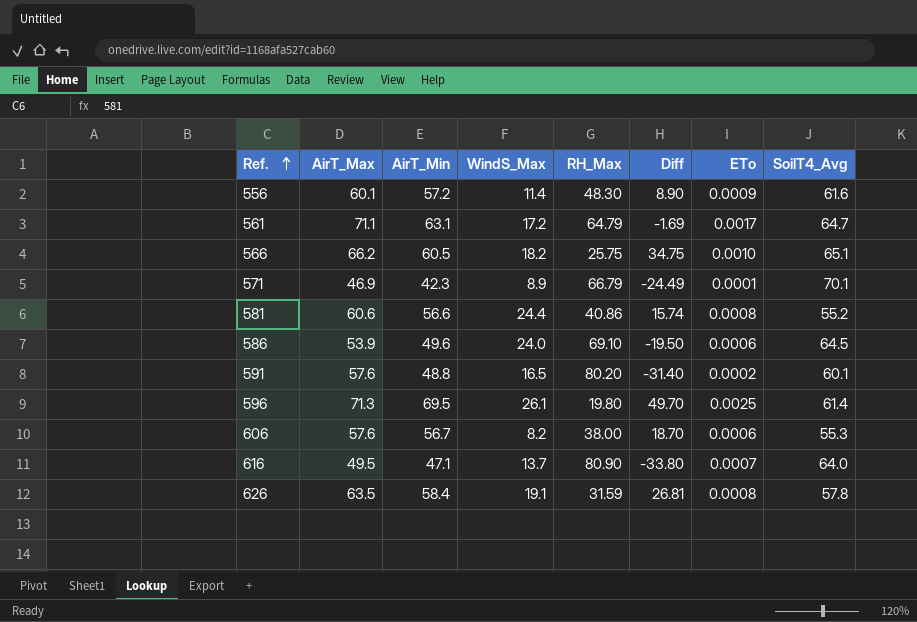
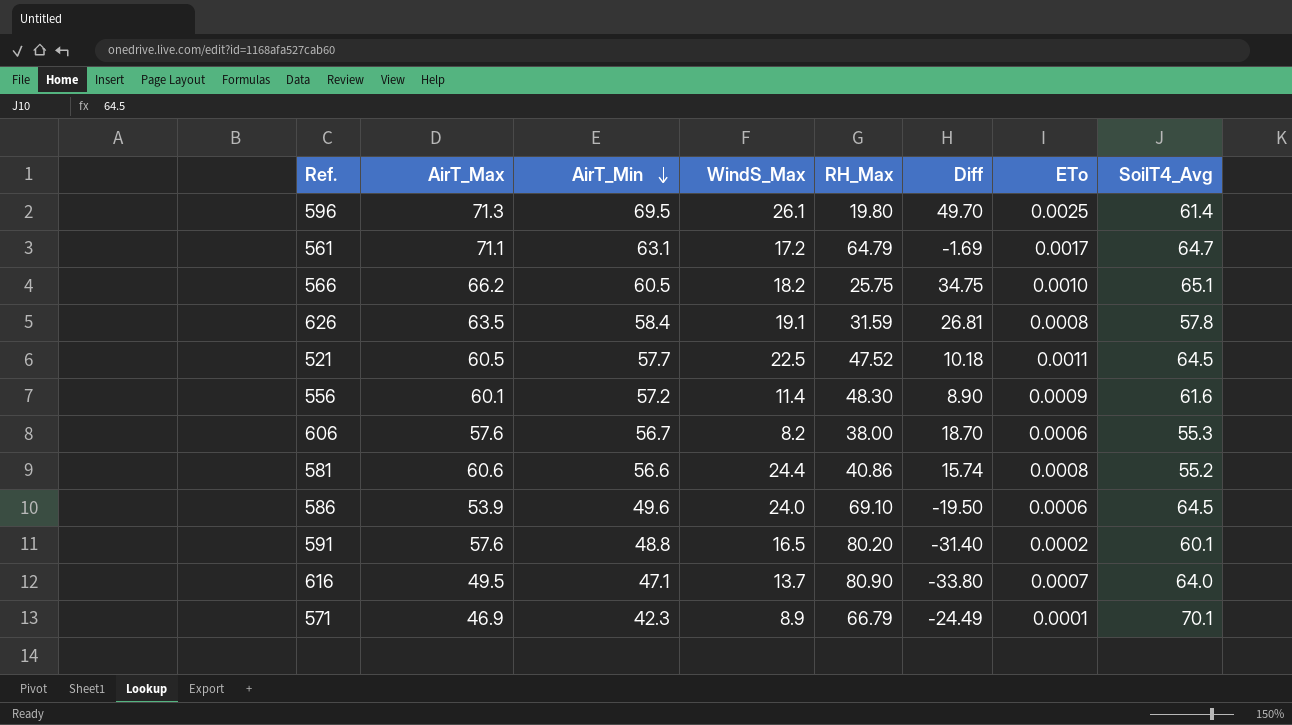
row order: Ref. ascending -> AirT_Min descending
row 521: none -> 60.5 | 57.7 | 22.5 | 47.52 | 10.18 | 0.0011 | 64.5

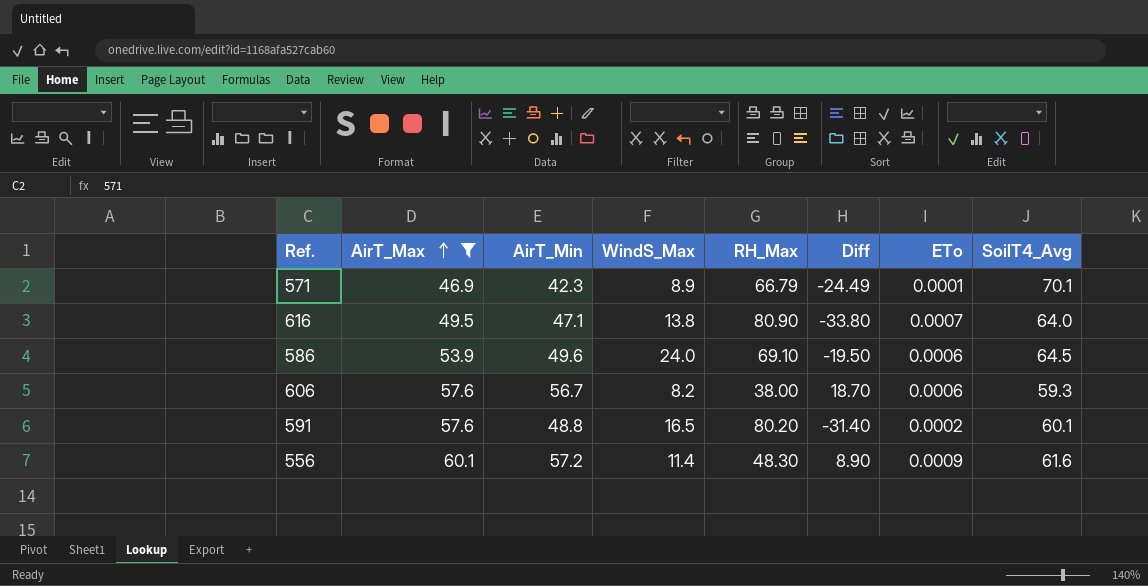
filter: none -> AirT_Max <= 60.1
row order: AirT_Min descending -> AirT_Max ascending
616 | WindS_Max: 13.7 -> 13.8
606 | SoilT4_Avg: 55.3 -> 59.3

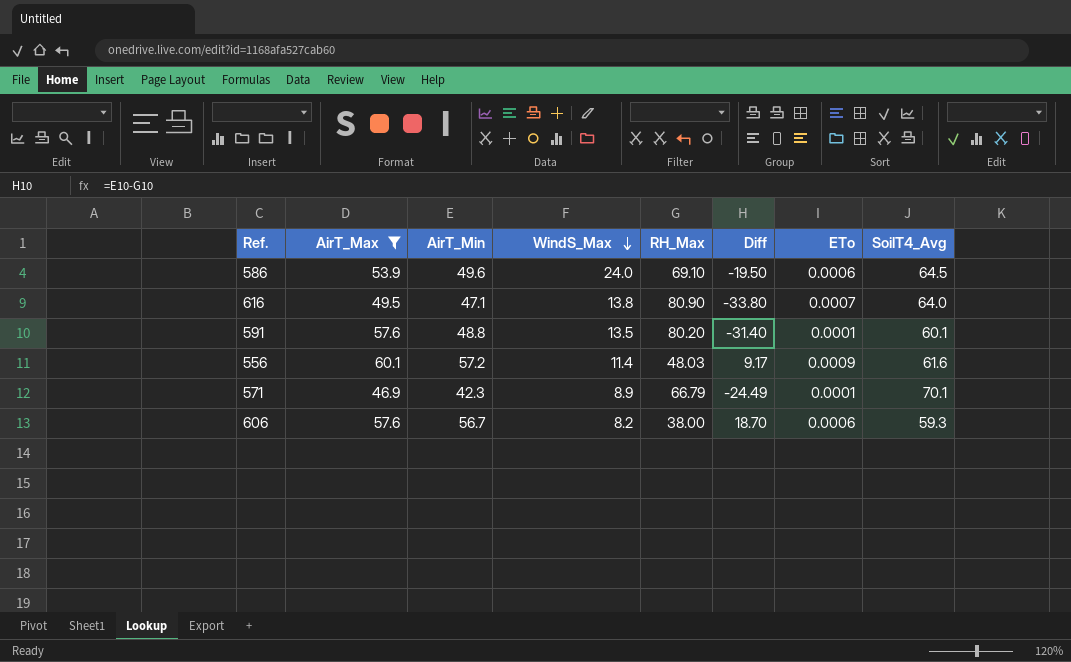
row order: AirT_Max ascending -> WindS_Max descending
591 | WindS_Max: 16.5 -> 13.5
591 | ETo: 0.0002 -> 0.0001
556 | RH_Max: 48.30 -> 48.03
556 | Diff: 8.90 -> 9.17

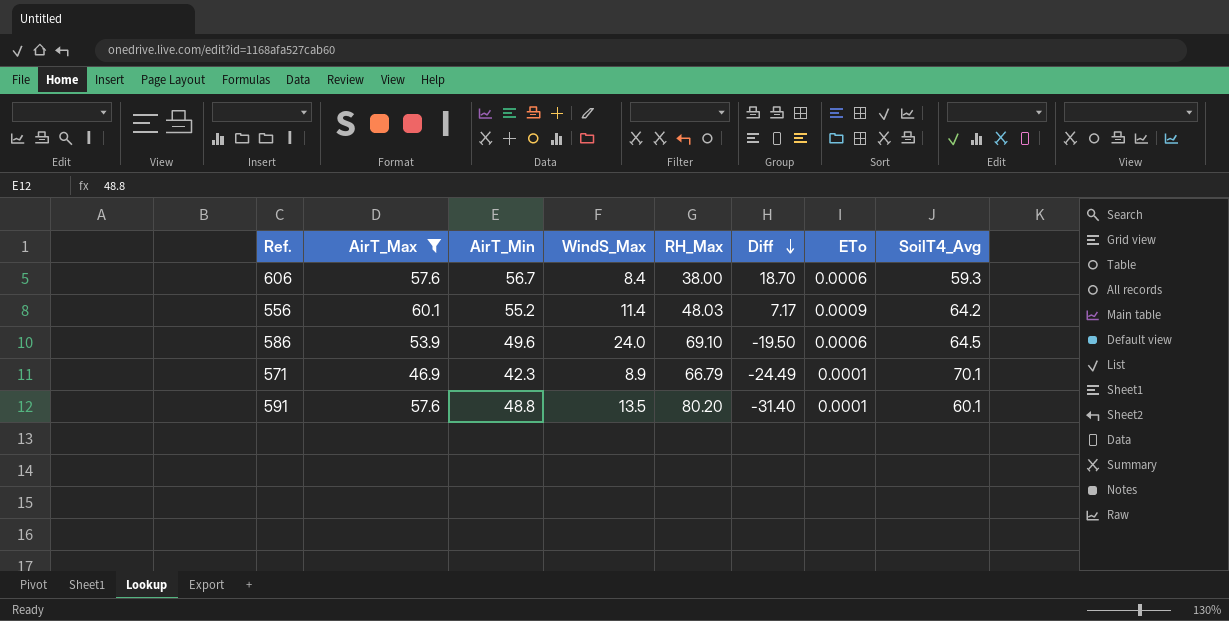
row order: WindS_Max descending -> Diff descending
row 616: 49.5 | 47.1 | 13.8 | 80.90 | -33.80 | 0.0007 | 64.0 -> none
606 | WindS_Max: 8.2 -> 8.4
556 | AirT_Min: 57.2 -> 55.2
556 | Diff: 9.17 -> 7.17
556 | SoilT4_Avg: 61.6 -> 64.2

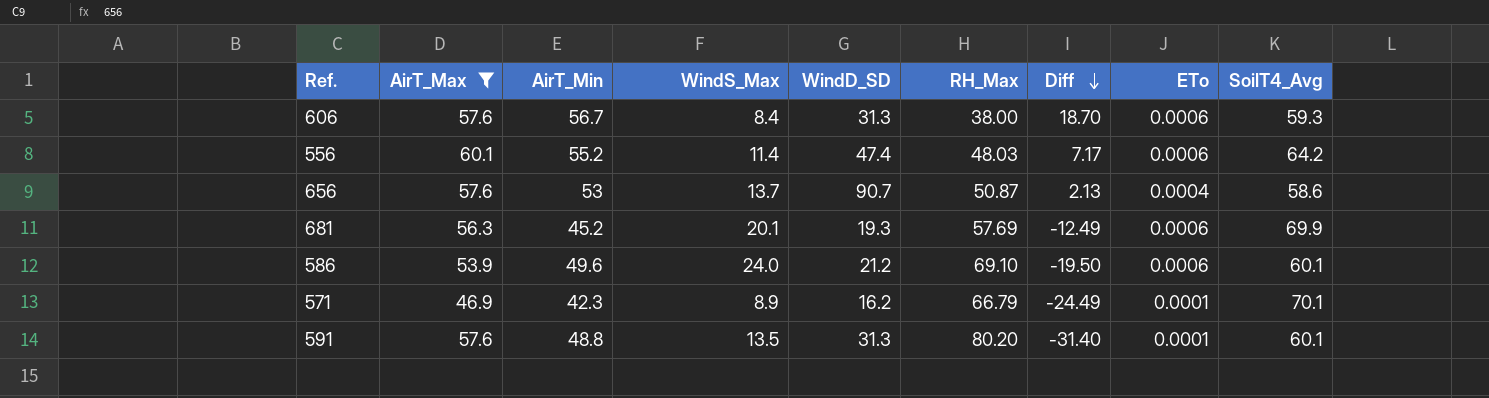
column WindD_SD | position: none -> 5
556 | ETo: 0.0009 -> 0.0006
row 656: none -> 57.6 | 53 | 13.7 | 90.7 | 50.87 | 2.13 | 0.0004 | 58.6
row 681: none -> 56.3 | 45.2 | 20.1 | 19.3 | 57.69 | -12.49 | 0.0006 | 69.9
586 | SoilT4_Avg: 64.5 -> 60.1

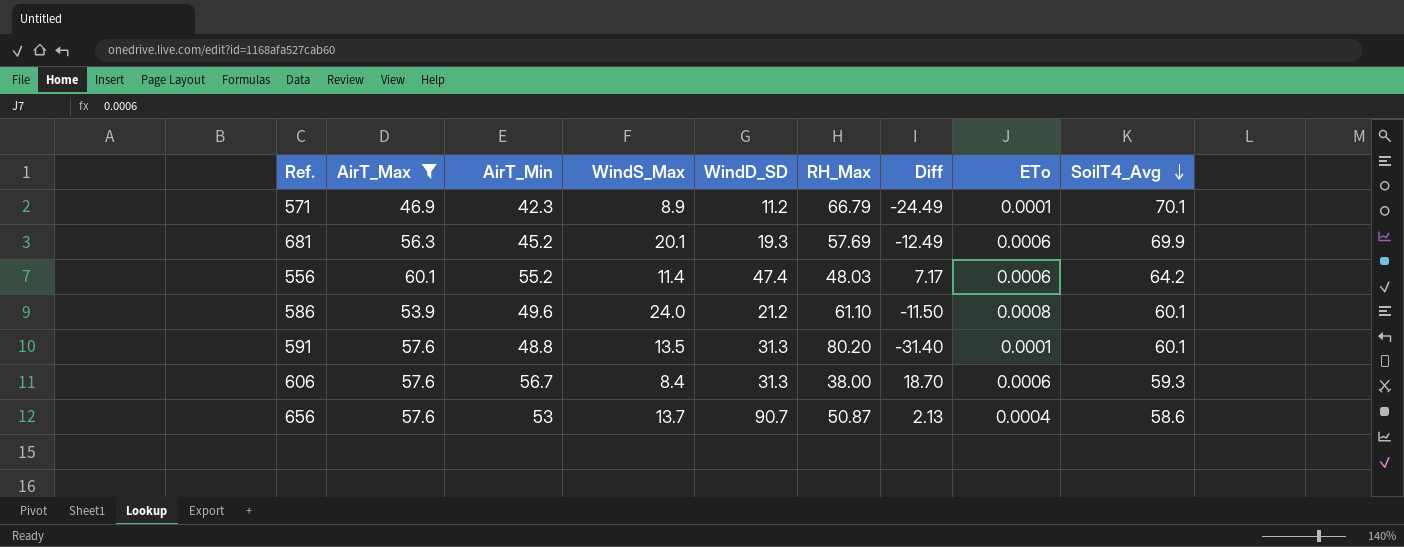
row order: Diff descending -> SoilT4_Avg descending
571 | WindD_SD: 16.2 -> 11.2
586 | RH_Max: 69.10 -> 61.10
586 | Diff: -19.50 -> -11.50
586 | ETo: 0.0006 -> 0.0008

